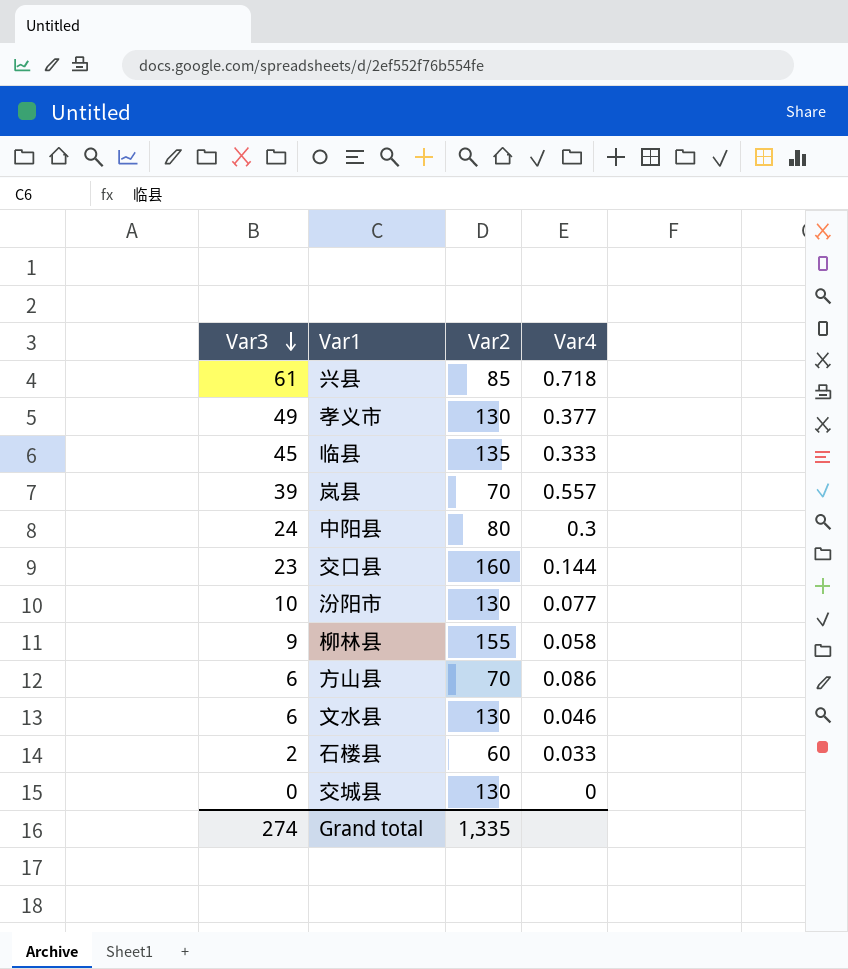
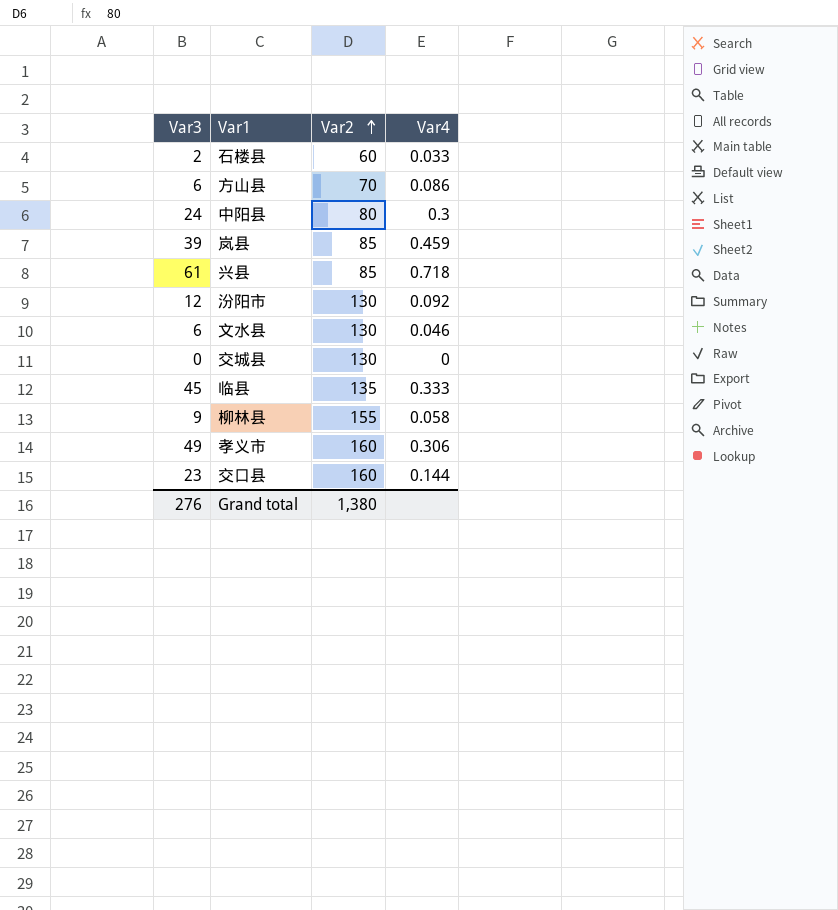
row order: Var3 descending -> Var2 ascending
岚县 | Var2: 70 -> 85
岚县 | Var4: 0.557 -> 0.459
汾阳市 | Var3: 10 -> 12
汾阳市 | Var4: 0.077 -> 0.092
孝义市 | Var2: 130 -> 160
孝义市 | Var4: 0.377 -> 0.306
Grand total | Var3: 274 -> 276
Grand total | Var2: 1,335 -> 1,380

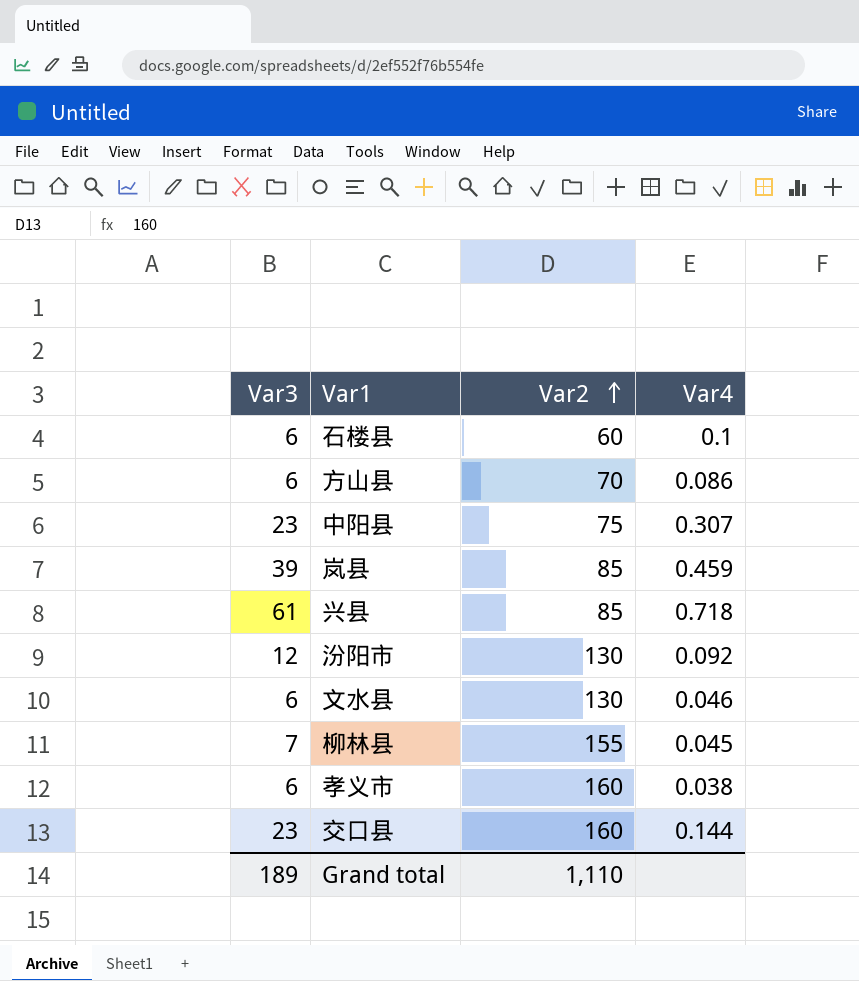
row 交城县: 0 | 130 | 0 -> none
row 临县: 45 | 135 | 0.333 -> none
石楼县 | Var3: 2 -> 6
石楼县 | Var4: 0.033 -> 0.1
中阳县 | Var3: 24 -> 23
中阳县 | Var2: 80 -> 75
中阳县 | Var4: 0.3 -> 0.307
柳林县 | Var3: 9 -> 7
柳林县 | Var4: 0.058 -> 0.045
孝义市 | Var3: 49 -> 6
孝义市 | Var4: 0.306 -> 0.038
Grand total | Var3: 276 -> 189
Grand total | Var2: 1,380 -> 1,110

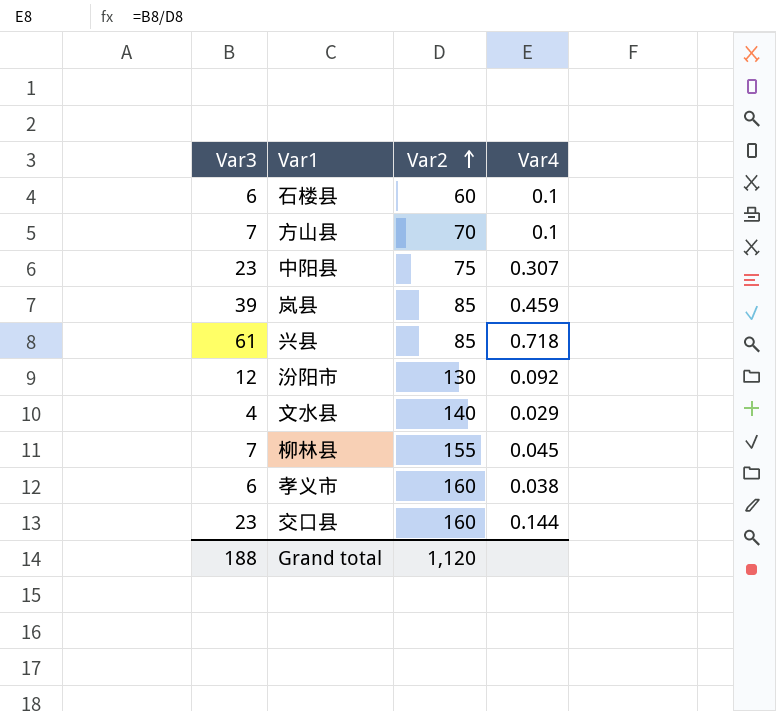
方山县 | Var3: 6 -> 7
方山县 | Var4: 0.086 -> 0.1
文水县 | Var3: 6 -> 4
文水县 | Var2: 130 -> 140
文水县 | Var4: 0.046 -> 0.029
Grand total | Var3: 189 -> 188
Grand total | Var2: 1,110 -> 1,120

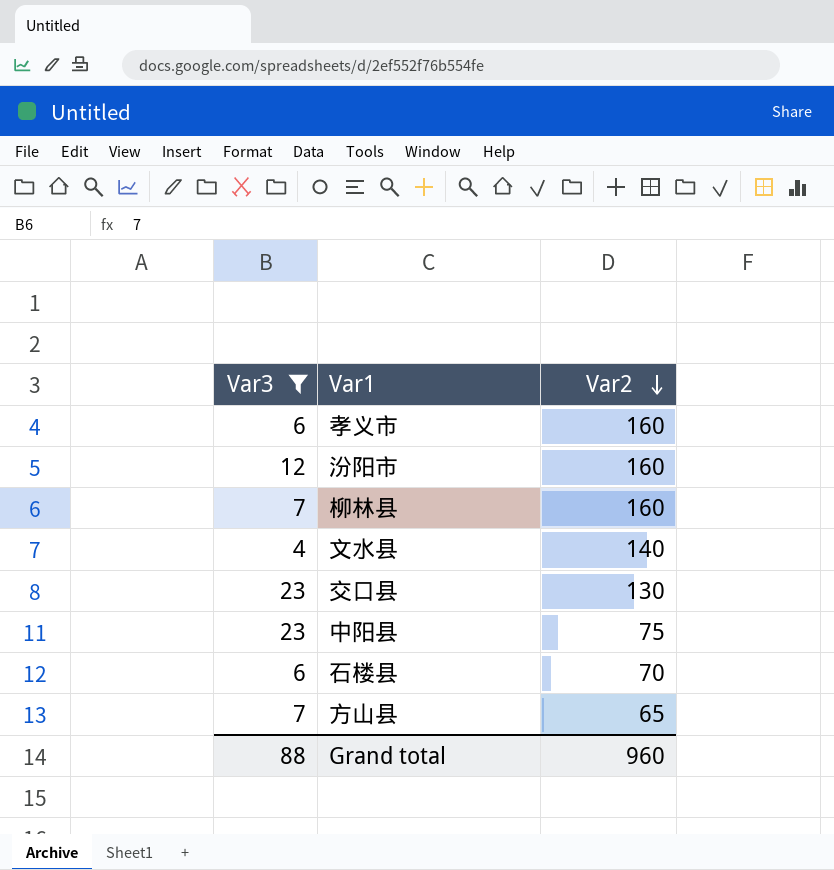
filter: none -> Var3 <= 23
row order: Var2 ascending -> Var2 descending
column Var4 | formula: [Var3] / [Var2] -> none
汾阳市 | Var2: 130 -> 160
柳林县 | Var2: 155 -> 160
交口县 | Var2: 160 -> 130
石楼县 | Var2: 60 -> 70
方山县 | Var2: 70 -> 65
Grand total | Var3: 188 -> 88
Grand total | Var2: 1,120 -> 960

